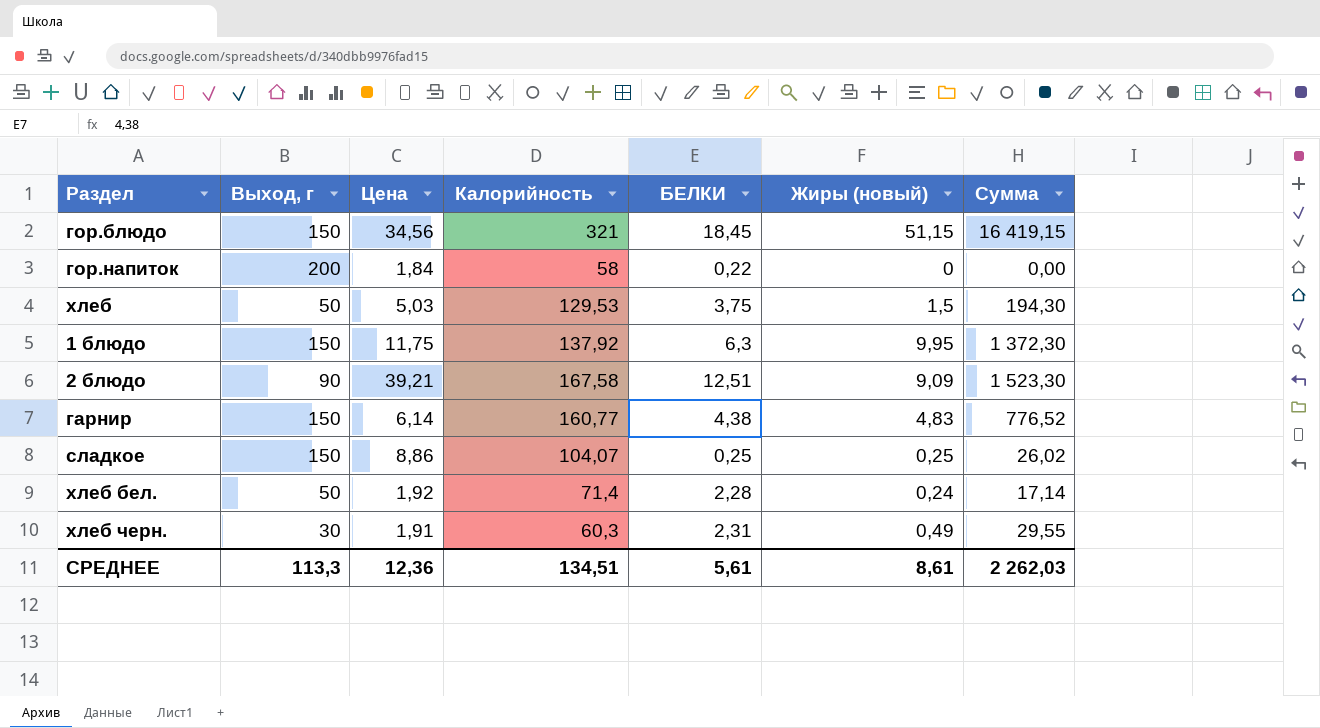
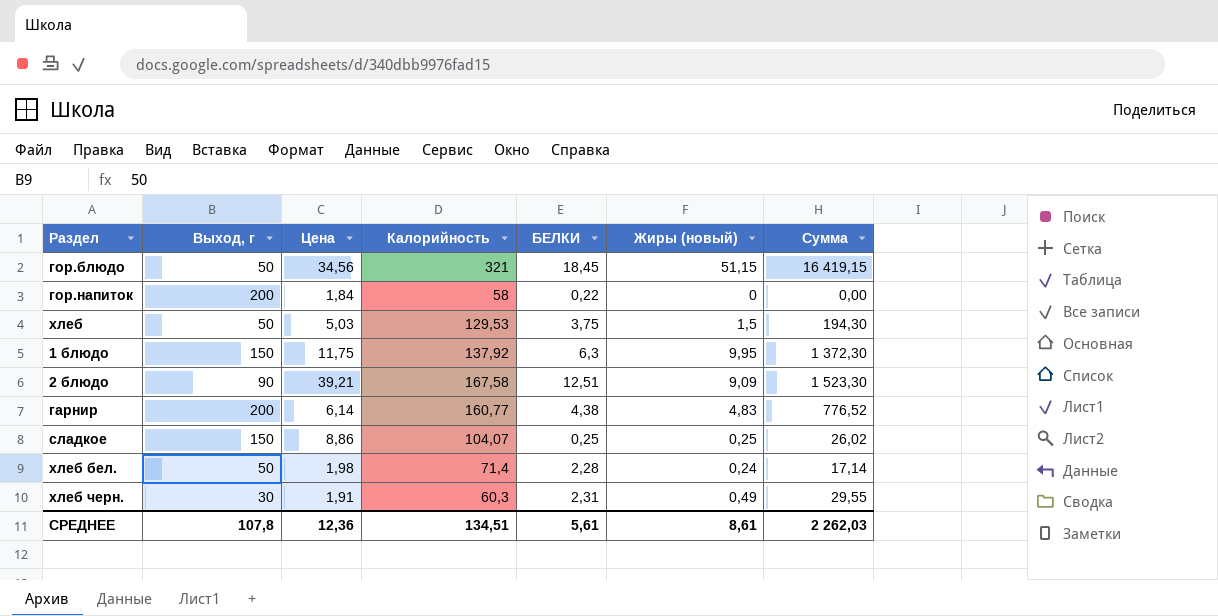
гор.блюдо | Выход, г: 150 -> 50
гарнир | Выход, г: 150 -> 200
хлеб бел. | Цена: 1,92 -> 1,98
СРЕДНЕЕ | Выход, г: 113,3 -> 107,8

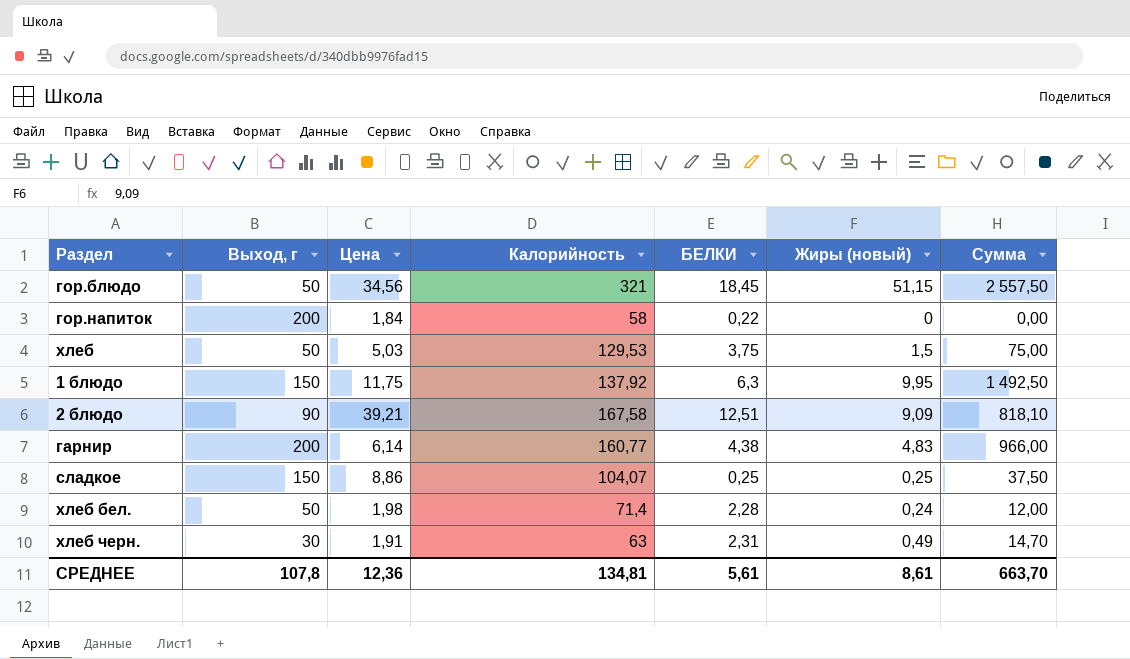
column Сумма | formula: [Калорийность] * [Жиры (новый)] -> [Выход, г] * [Жиры (новый)]
хлеб черн. | Калорийность: 60,3 -> 63
СРЕДНЕЕ | Калорийность: 134,51 -> 134,81
СРЕДНЕЕ | Сумма: 2 262,03 -> 663,70

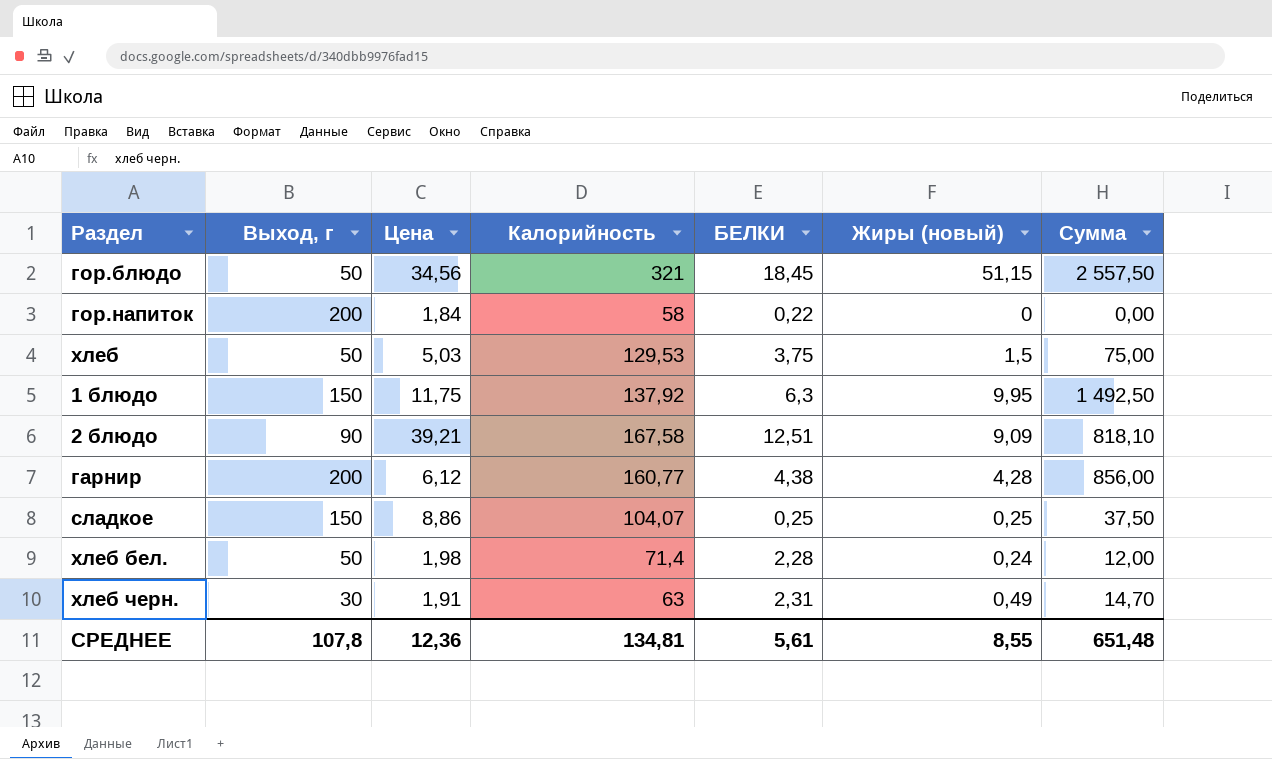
гарнир | Цена: 6,14 -> 6,12
гарнир | Жиры (новый): 4,83 -> 4,28
гарнир | Сумма: 966,00 -> 856,00
СРЕДНЕЕ | Жиры (новый): 8,61 -> 8,55
СРЕДНЕЕ | Сумма: 663,70 -> 651,48

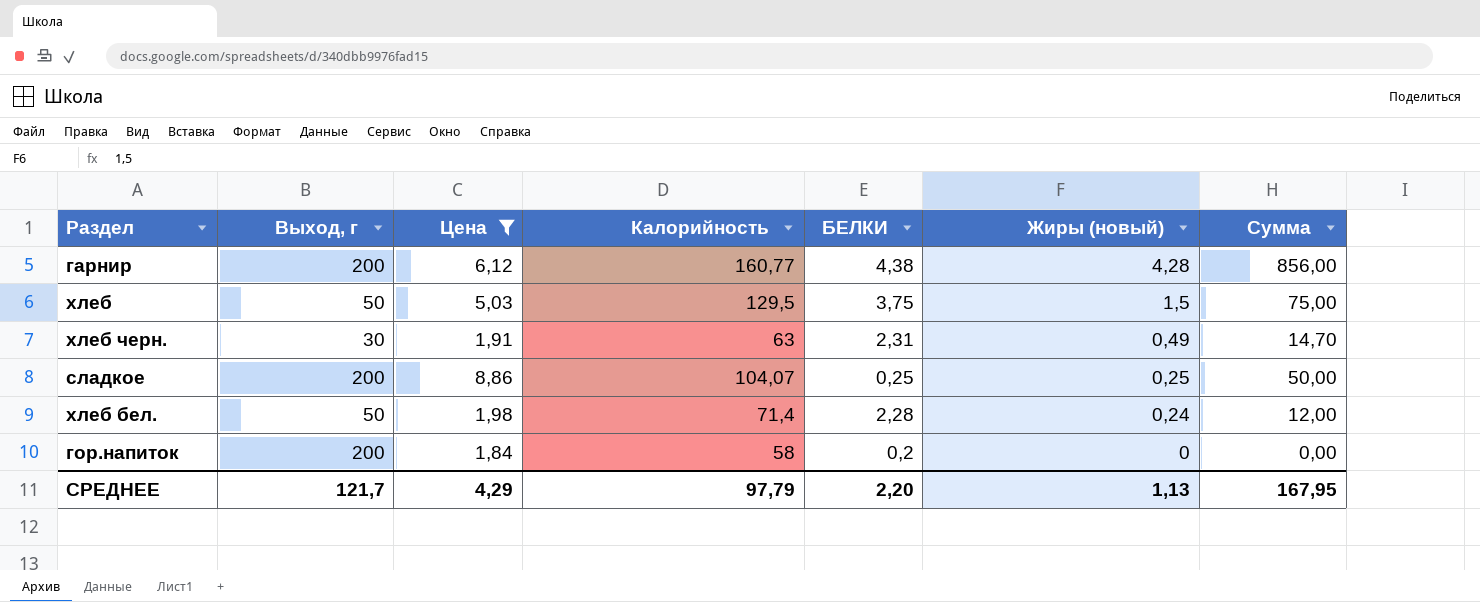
filter: none -> Цена <= 8,86
row order: none -> Жиры (новый) descending
хлеб | Калорийность: 129,53 -> 129,5
сладкое | Выход, г: 150 -> 200
сладкое | Сумма: 37,50 -> 50,00
гор.напиток | БЕЛКИ: 0,22 -> 0,2
СРЕДНЕЕ | Выход, г: 107,8 -> 121,7
СРЕДНЕЕ | Цена: 12,36 -> 4,29
СРЕДНЕЕ | Калорийность: 134,81 -> 97,79
СРЕДНЕЕ | БЕЛКИ: 5,61 -> 2,20
СРЕДНЕЕ | Жиры (новый): 8,55 -> 1,13
СРЕДНЕЕ | Сумма: 651,48 -> 167,95

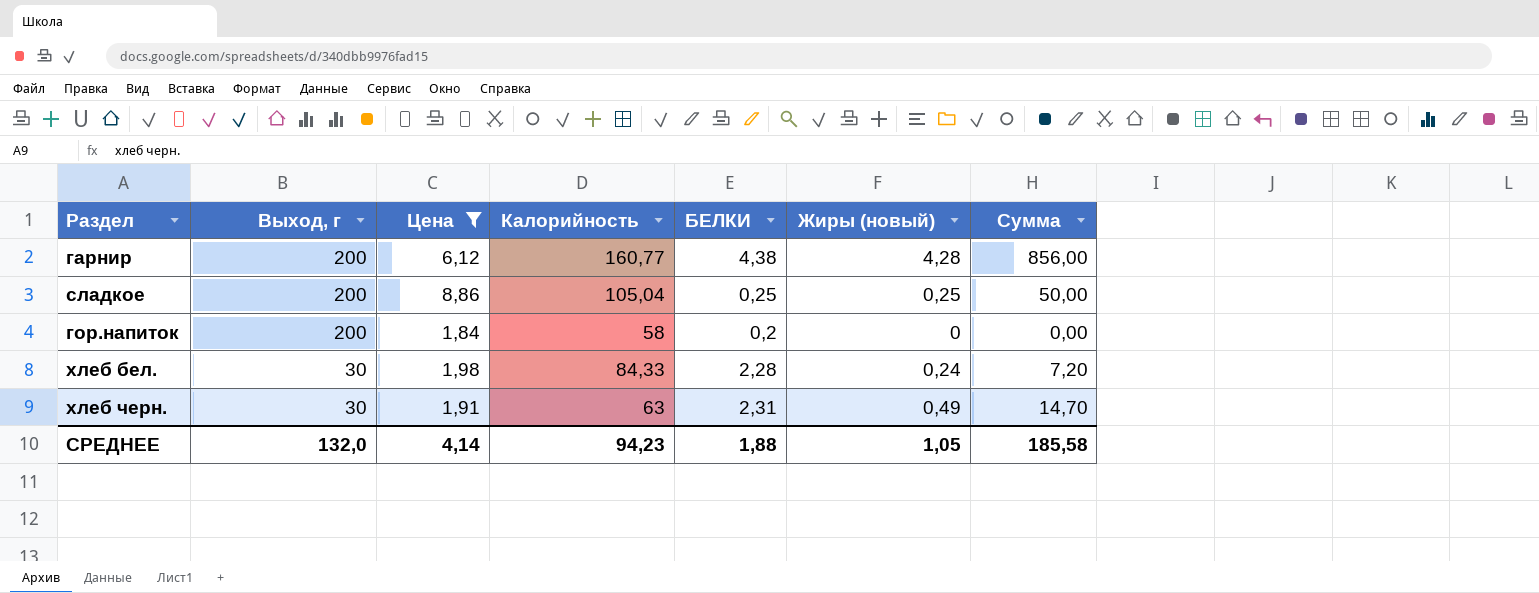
row order: Жиры (новый) descending -> Выход, г descending
row хлеб: 50 | 5,03 | 129,5 | 3,75 | 1,5 | 75,00 -> none
сладкое | Калорийность: 104,07 -> 105,04
хлеб бел. | Выход, г: 50 -> 30
хлеб бел. | Калорийность: 71,4 -> 84,33
хлеб бел. | Сумма: 12,00 -> 7,20
СРЕДНЕЕ | Выход, г: 121,7 -> 132,0
СРЕДНЕЕ | Цена: 4,29 -> 4,14
СРЕДНЕЕ | Калорийность: 97,79 -> 94,23
СРЕДНЕЕ | БЕЛКИ: 2,20 -> 1,88
СРЕДНЕЕ | Жиры (новый): 1,13 -> 1,05
СРЕДНЕЕ | Сумма: 167,95 -> 185,58

